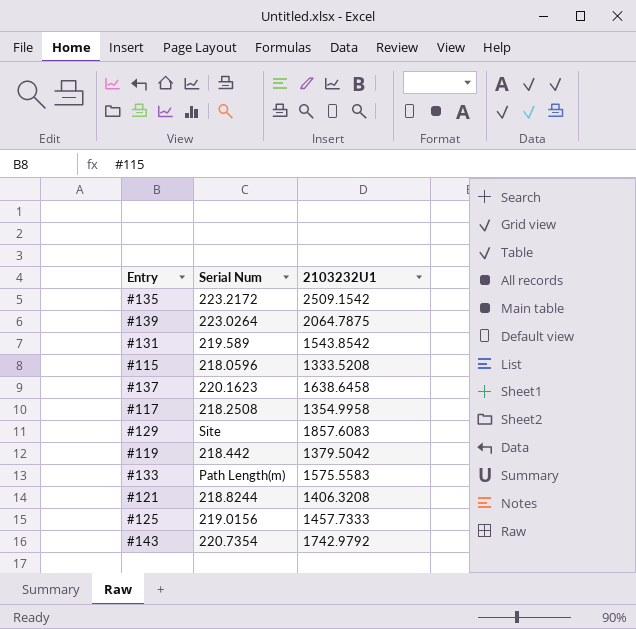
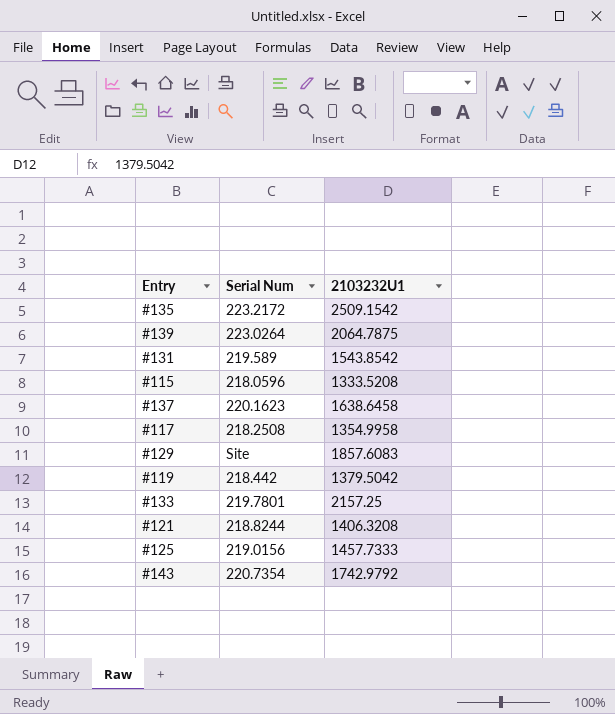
#133 | Serial Num: Path Length(m) -> 219.7801
#133 | 2103232U1: 1575.5583 -> 2157.25

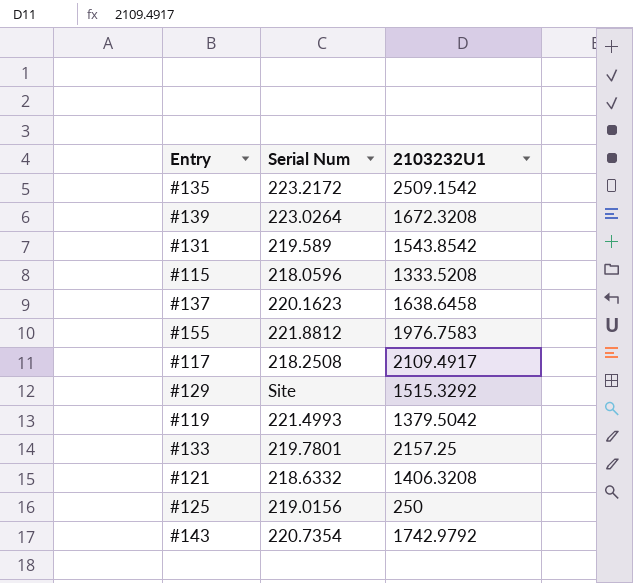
#139 | 2103232U1: 2064.7875 -> 1672.3208
row #155: none -> 221.8812 | 1976.7583
#117 | 2103232U1: 1354.9958 -> 2109.4917
#129 | 2103232U1: 1857.6083 -> 1515.3292
#119 | Serial Num: 218.442 -> 221.4993
#121 | Serial Num: 218.8244 -> 218.6332
#125 | 2103232U1: 1457.7333 -> 250

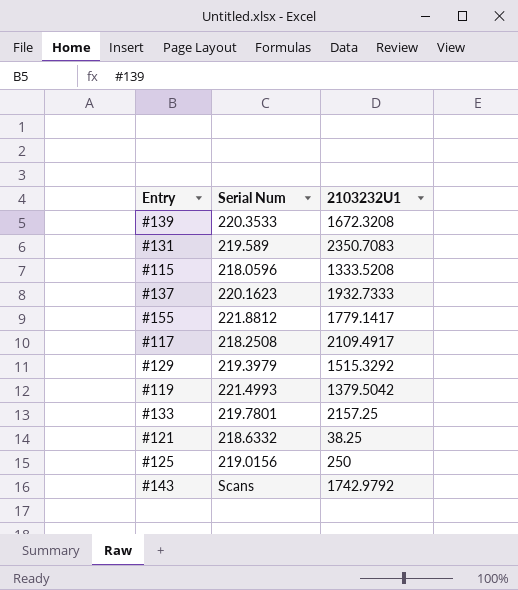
row #135: 223.2172 | 2509.1542 -> none
#139 | Serial Num: 223.0264 -> 220.3533
#131 | 2103232U1: 1543.8542 -> 2350.7083
#137 | 2103232U1: 1638.6458 -> 1932.7333
#155 | 2103232U1: 1976.7583 -> 1779.1417
#129 | Serial Num: Site -> 219.3979
#121 | 2103232U1: 1406.3208 -> 38.25
#143 | Serial Num: 220.7354 -> Scans

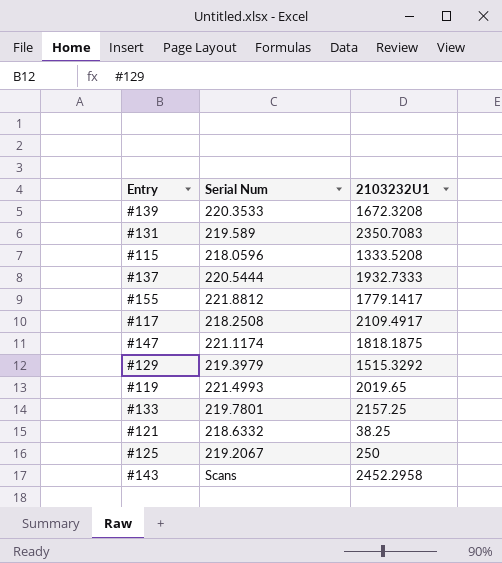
#137 | Serial Num: 220.1623 -> 220.5444
row #147: none -> 221.1174 | 1818.1875
#119 | 2103232U1: 1379.5042 -> 2019.65
#125 | Serial Num: 219.0156 -> 219.2067
#143 | 2103232U1: 1742.9792 -> 2452.2958

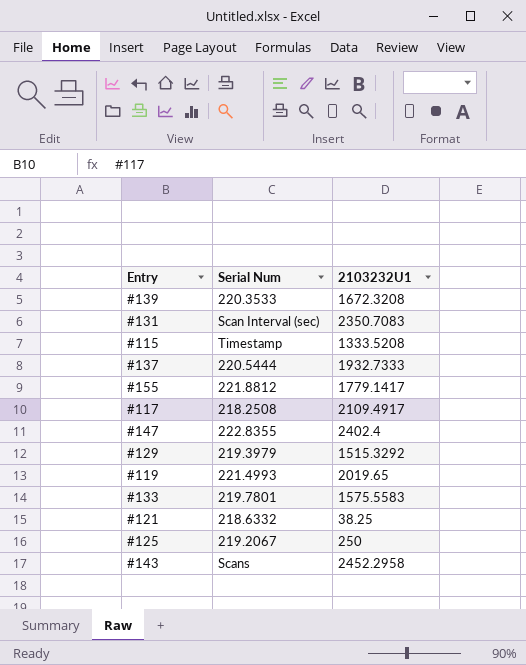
#131 | Serial Num: 219.589 -> Scan Interval (sec)
#115 | Serial Num: 218.0596 -> Timestamp
#147 | Serial Num: 221.1174 -> 222.8355
#147 | 2103232U1: 1818.1875 -> 2402.4
#133 | 2103232U1: 2157.25 -> 1575.5583

